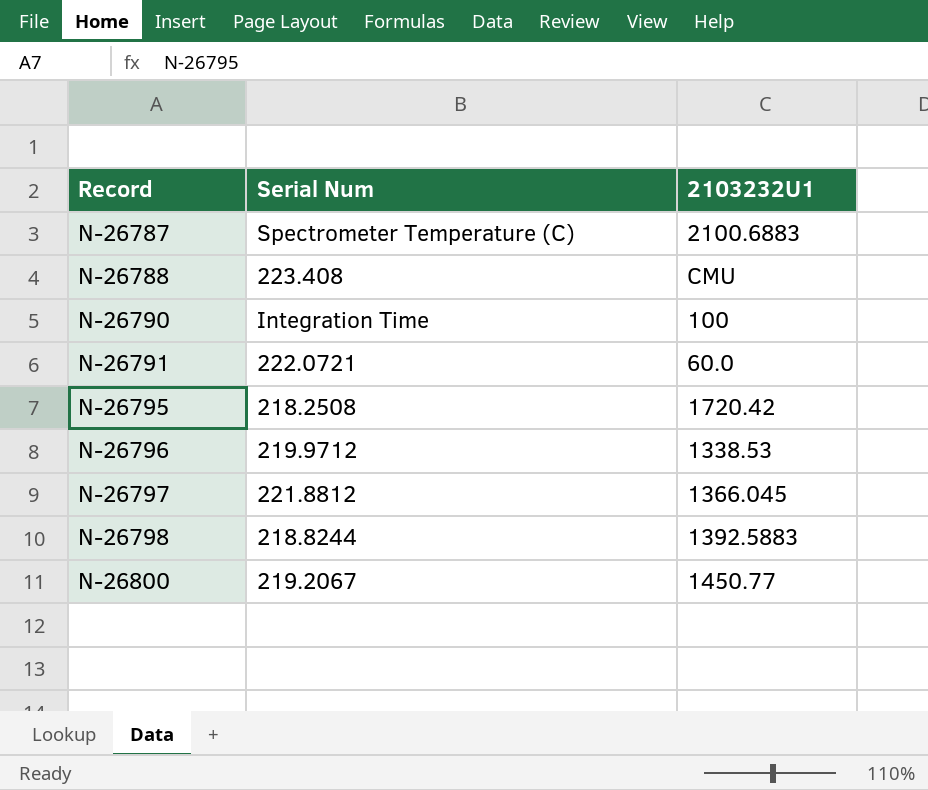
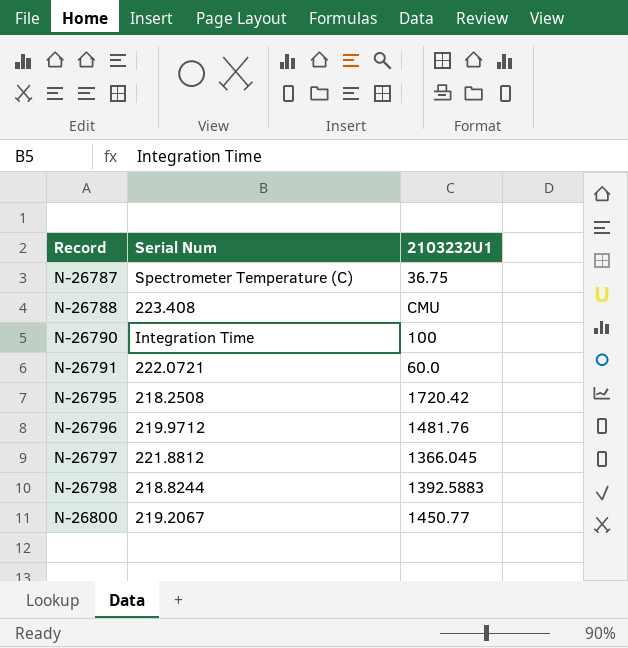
N-26787 | 2103232U1: 2100.6883 -> 36.75
N-26796 | 2103232U1: 1338.53 -> 1481.76

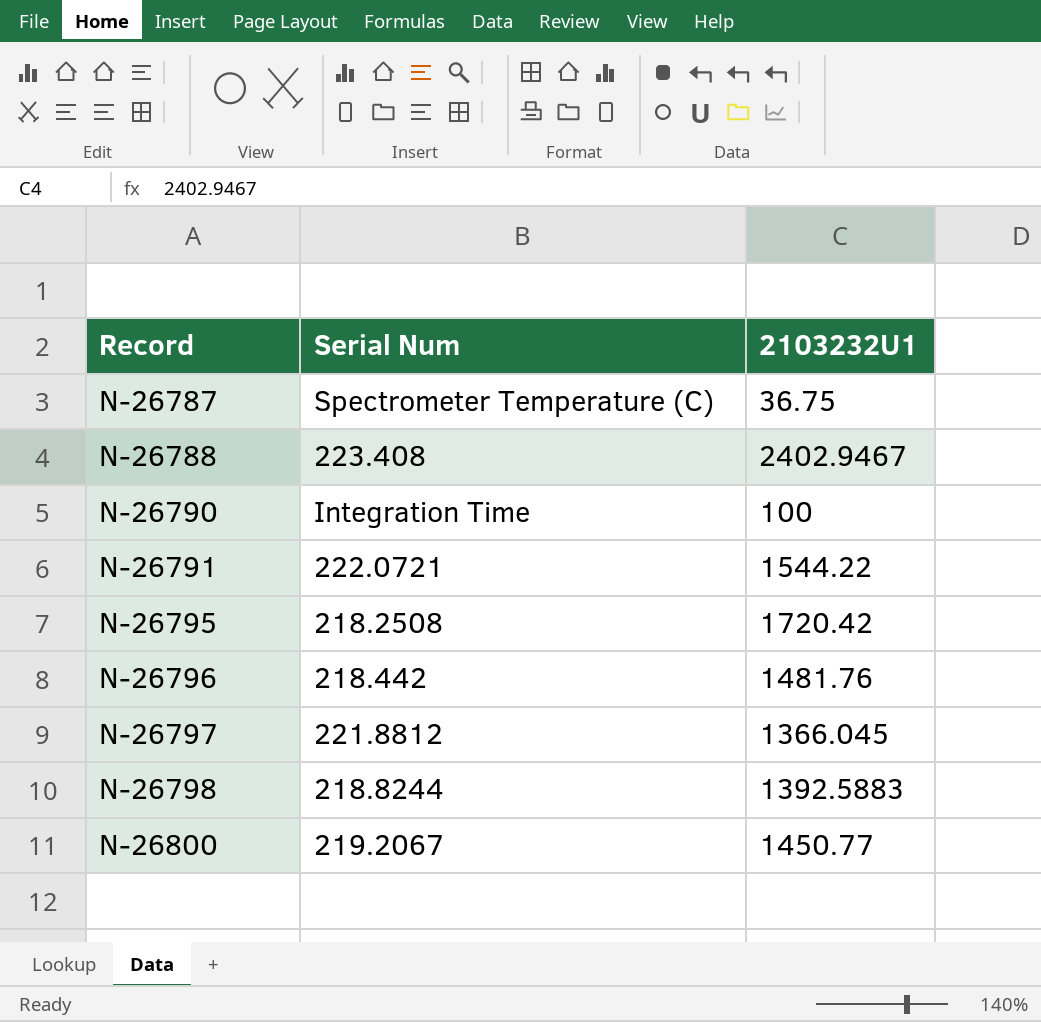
N-26788 | 2103232U1: CMU -> 2402.9467
N-26791 | 2103232U1: 60.0 -> 1544.22
N-26796 | Serial Num: 219.9712 -> 218.442

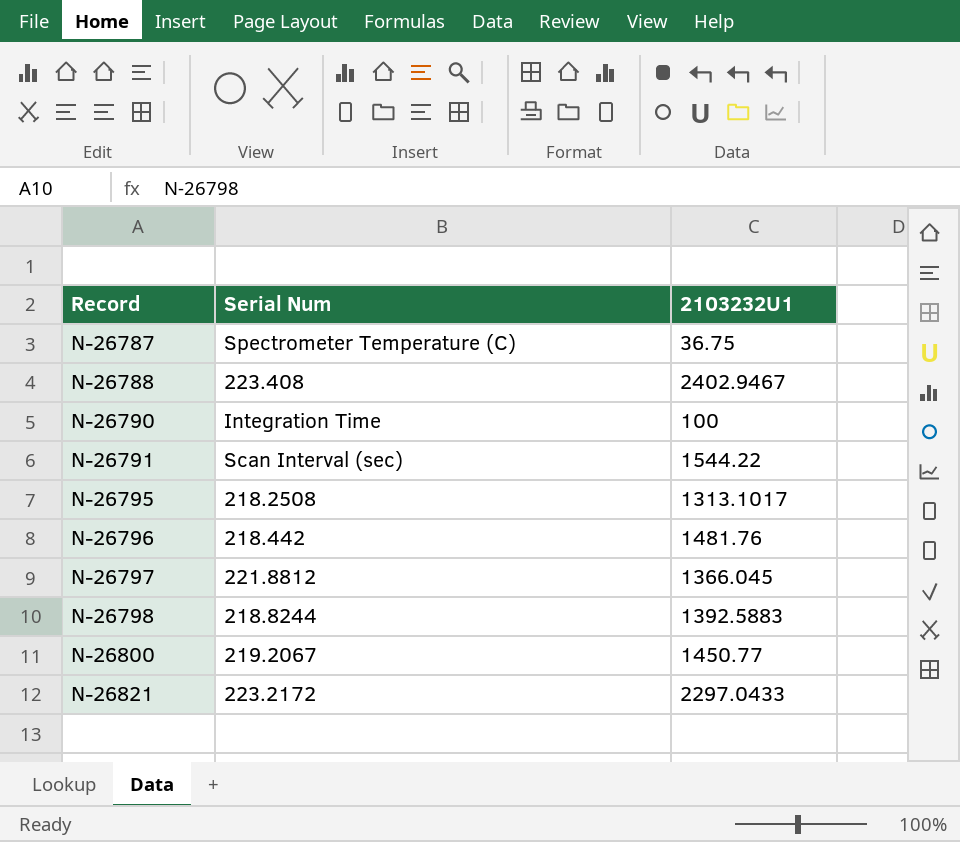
N-26791 | Serial Num: 222.0721 -> Scan Interval (sec)
N-26795 | 2103232U1: 1720.42 -> 1313.1017
row N-26821: none -> 223.2172 | 2297.0433

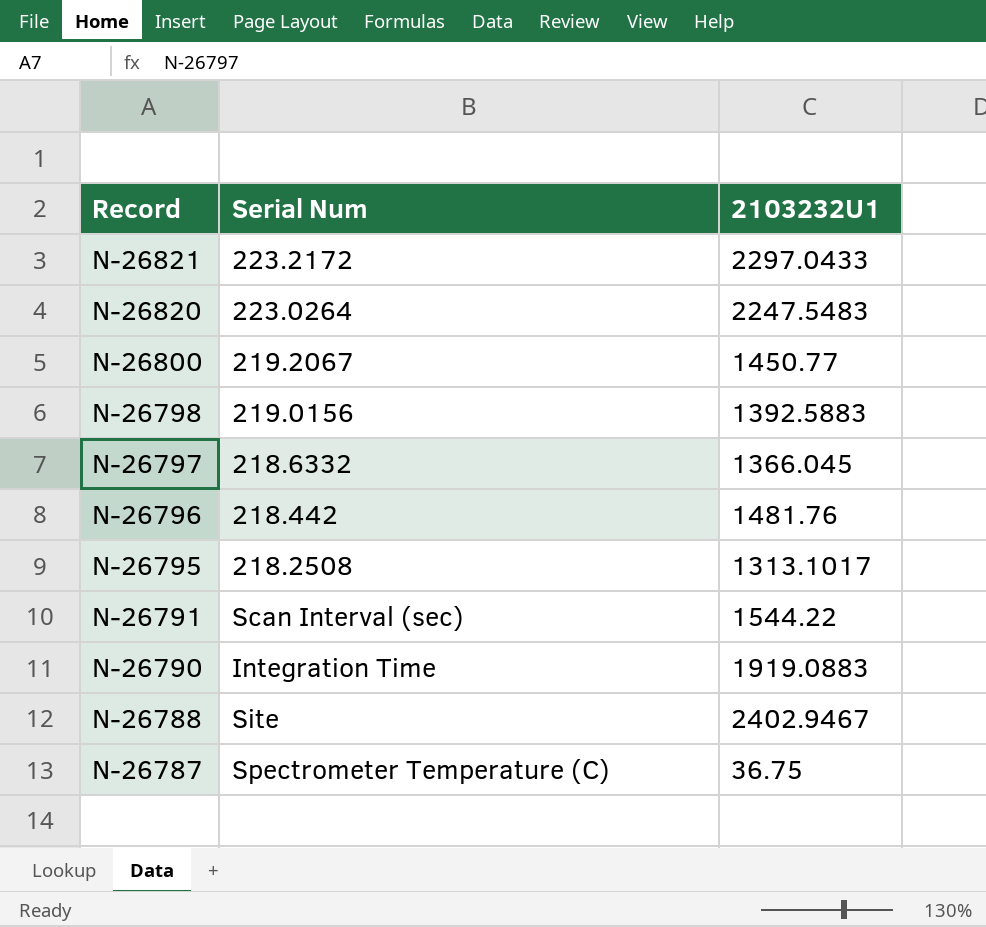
row order: Record ascending -> Record descending
row N-26820: none -> 223.0264 | 2247.5483
N-26798 | Serial Num: 218.8244 -> 219.0156
N-26797 | Serial Num: 221.8812 -> 218.6332
N-26790 | 2103232U1: 100 -> 1919.0883
N-26788 | Serial Num: 223.408 -> Site

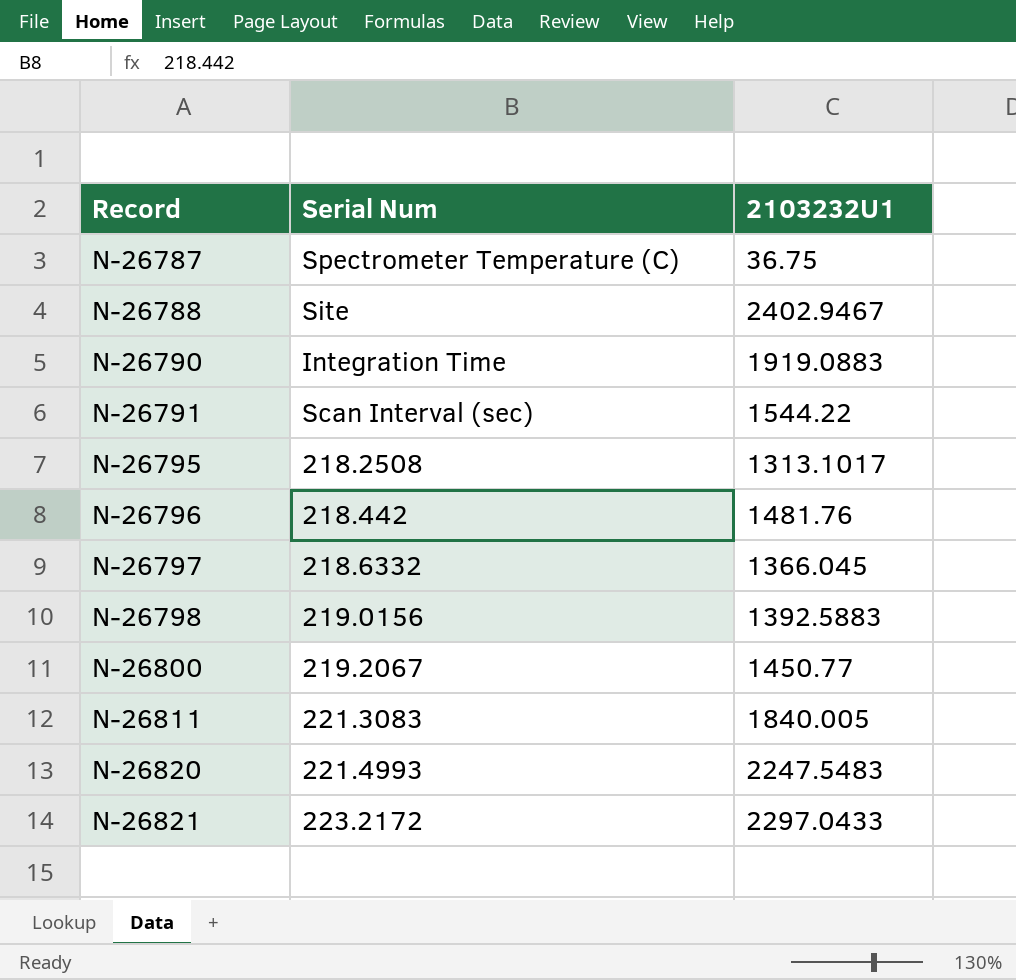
row order: Record descending -> Record ascending
row N-26811: none -> 221.3083 | 1840.005
N-26820 | Serial Num: 223.0264 -> 221.4993

